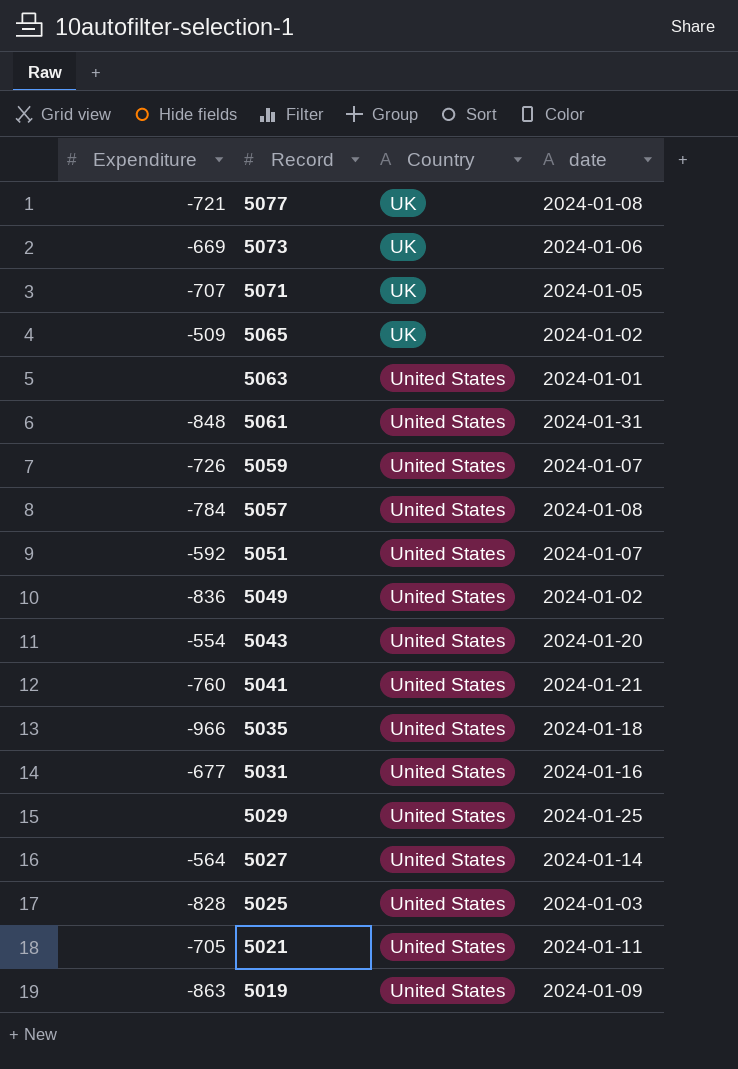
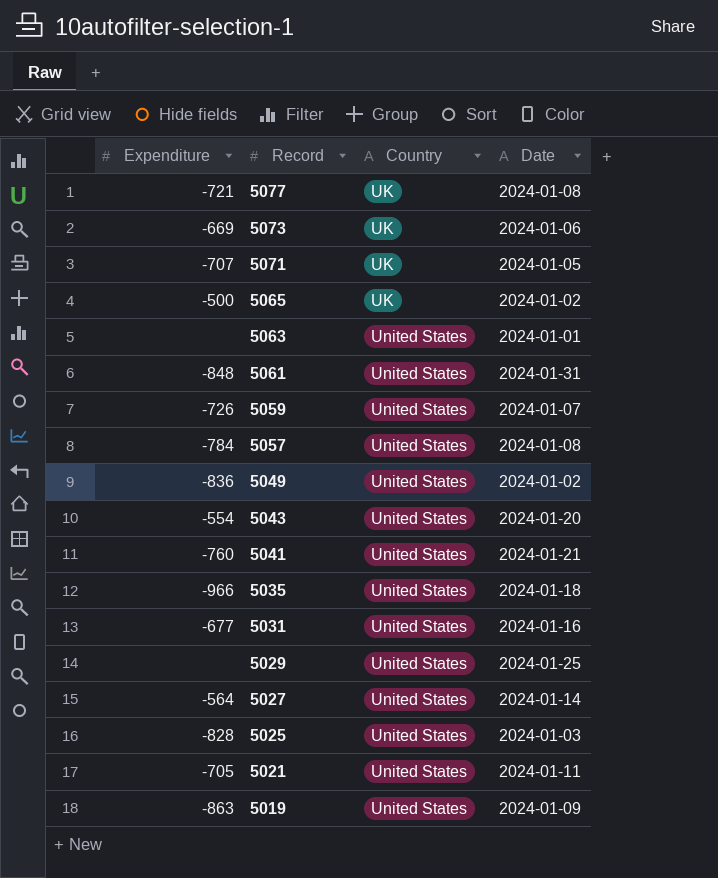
column name: date -> Date
row 5051: -592 | United States | 2024-01-07 -> none
5065 | Expenditure: -509 -> -500

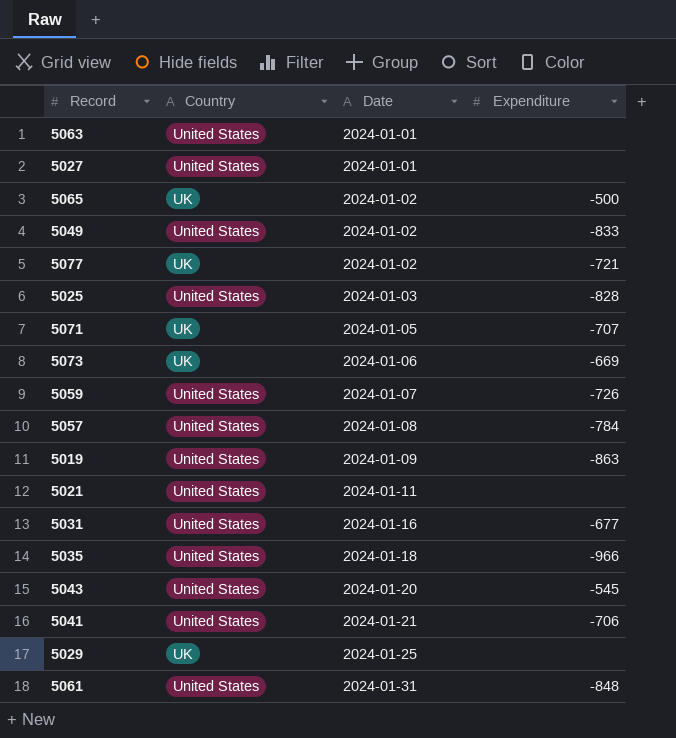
row order: Record descending -> Date ascending
column Expenditure | position: 1 -> 4
5027 | Date: 2024-01-14 -> 2024-01-01
5027 | Expenditure: -564 -> none
5049 | Expenditure: -836 -> -833
5077 | Date: 2024-01-08 -> 2024-01-02
5021 | Expenditure: -705 -> none
5043 | Expenditure: -554 -> -545
5041 | Expenditure: -760 -> -706
5029 | Country: United States -> UK

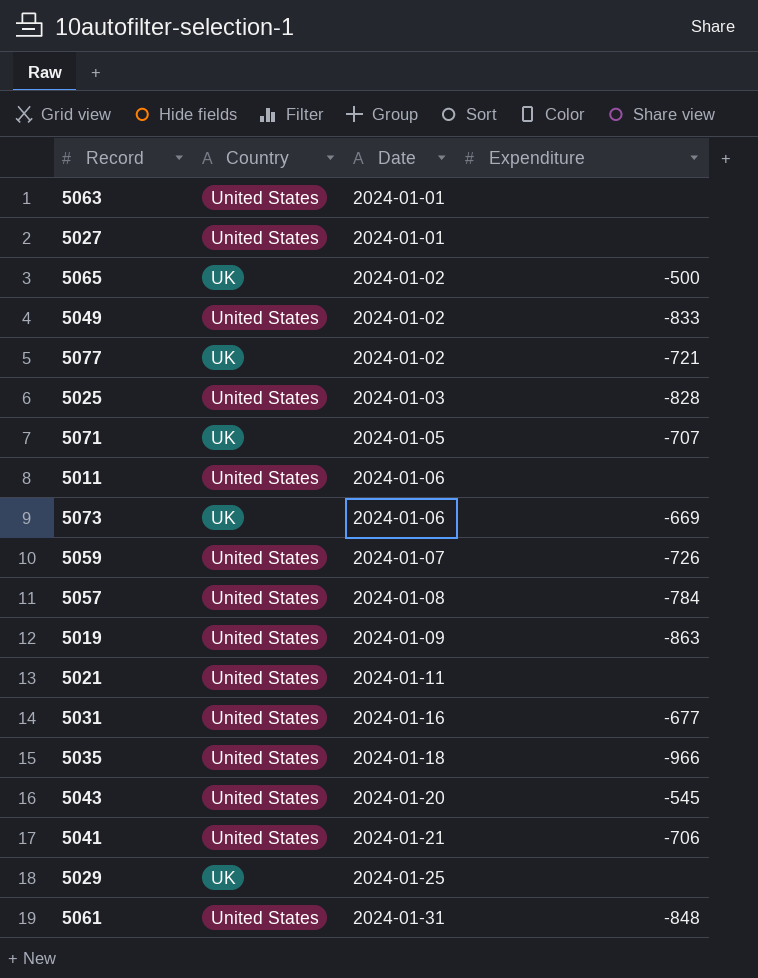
row 5011: none -> United States | 2024-01-06 | none

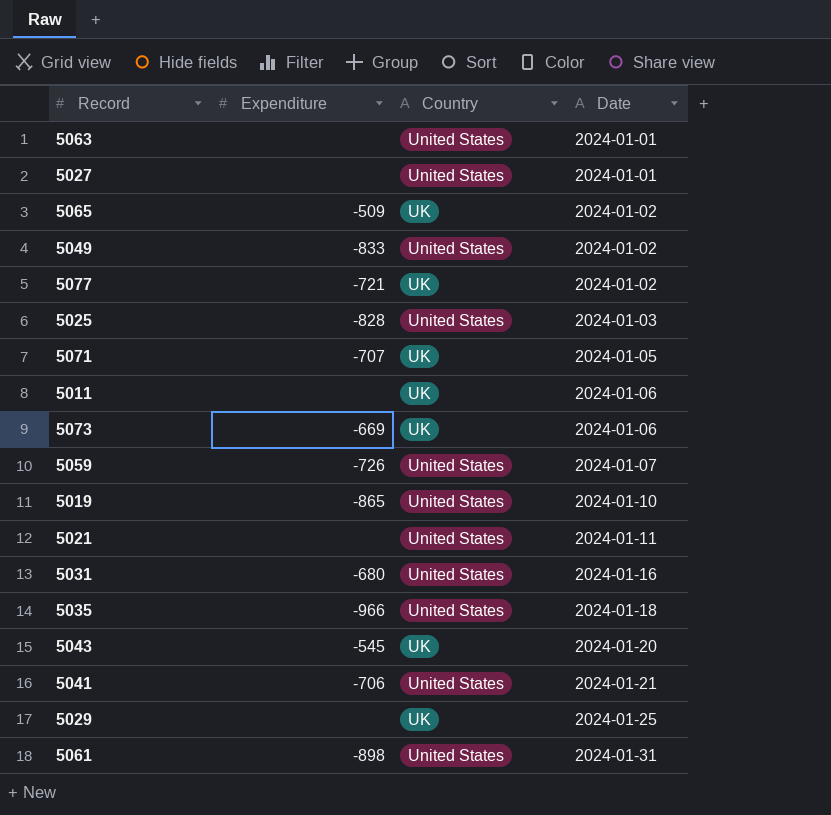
column Expenditure | position: 4 -> 2
row 5057: United States | 2024-01-08 | -784 -> none
5065 | Expenditure: -500 -> -509
5011 | Country: United States -> UK
5019 | Expenditure: -863 -> -865
5019 | Date: 2024-01-09 -> 2024-01-10
5031 | Expenditure: -677 -> -680
5043 | Country: United States -> UK
5061 | Expenditure: -848 -> -898

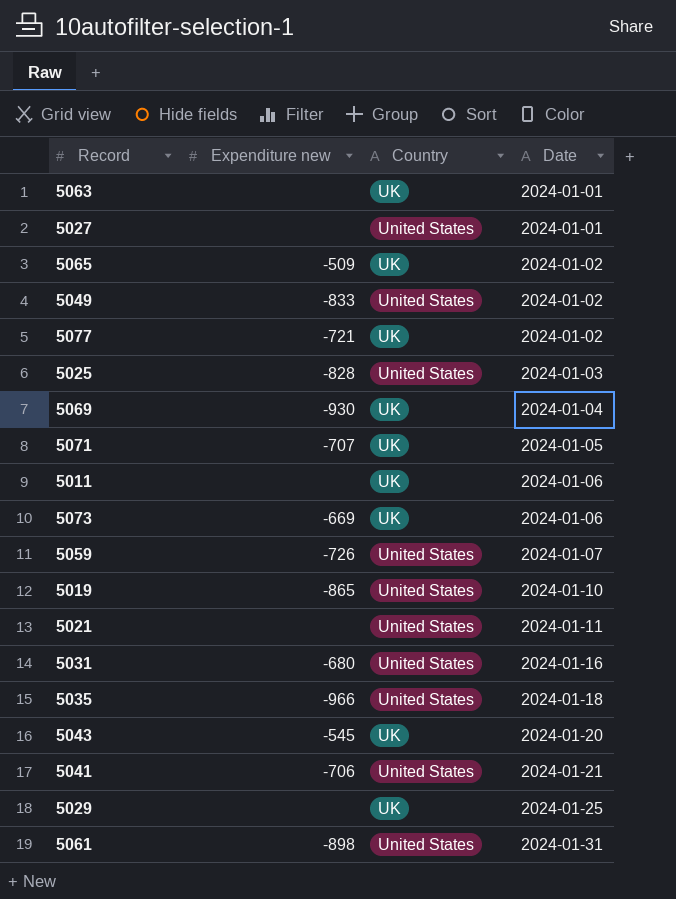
column name: Expenditure -> Expenditure new
5063 | Country: United States -> UK
row 5069: none -> -930 | UK | 2024-01-04

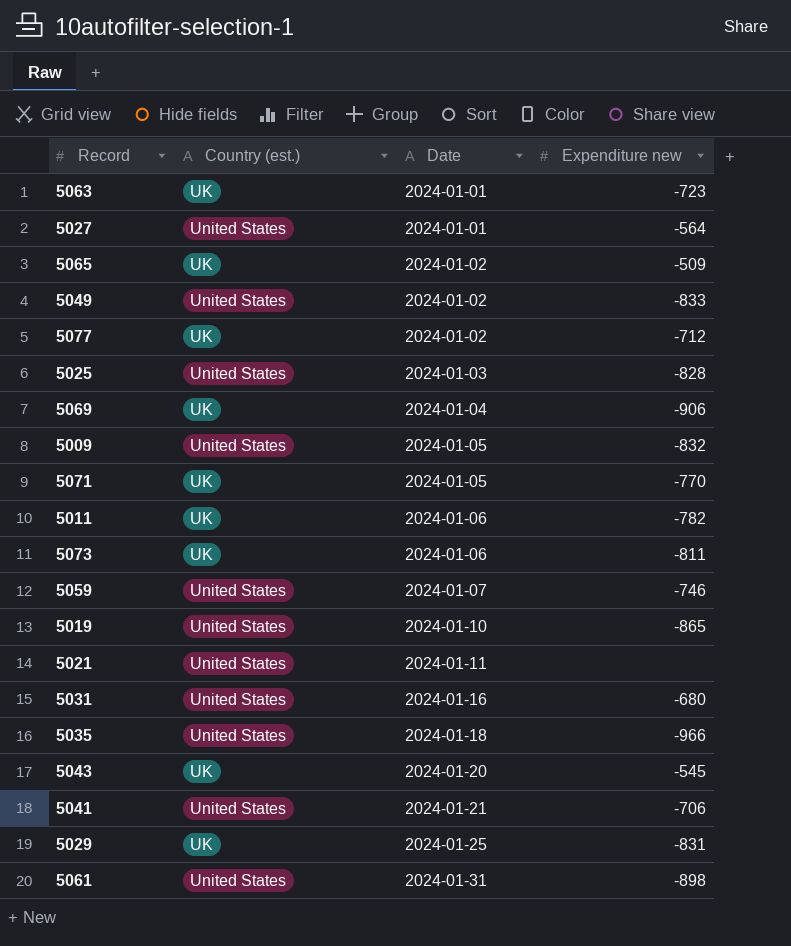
column name: Country -> Country (est.)
column Expenditure new | position: 2 -> 4
5063 | Expenditure new: none -> -723
5027 | Expenditure new: none -> -564
5077 | Expenditure new: -721 -> -712
5069 | Expenditure new: -930 -> -906
row 5009: none -> United States | 2024-01-05 | -832
5071 | Expenditure new: -707 -> -770
5011 | Expenditure new: none -> -782
5073 | Expenditure new: -669 -> -811
5059 | Expenditure new: -726 -> -746
5029 | Expenditure new: none -> -831

